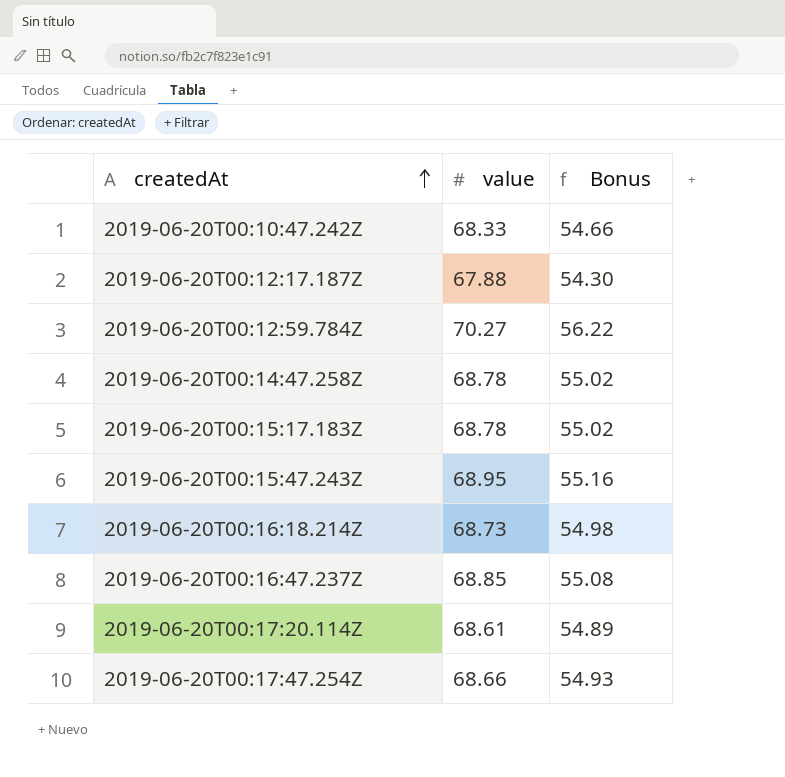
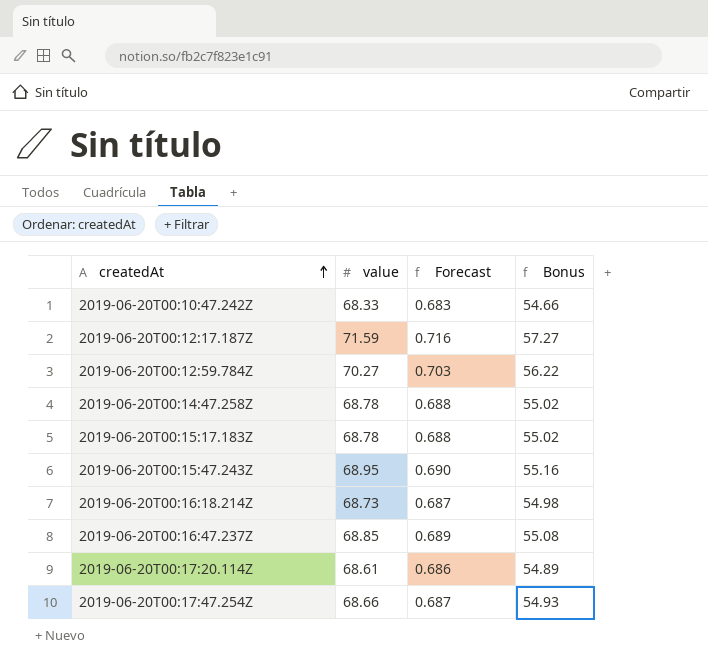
column Forecast | formula: none -> [value] * 0.01
2019-06-20T00:12:17.187Z | value: 67.88 -> 71.59
2019-06-20T00:12:17.187Z | Bonus: 54.30 -> 57.27

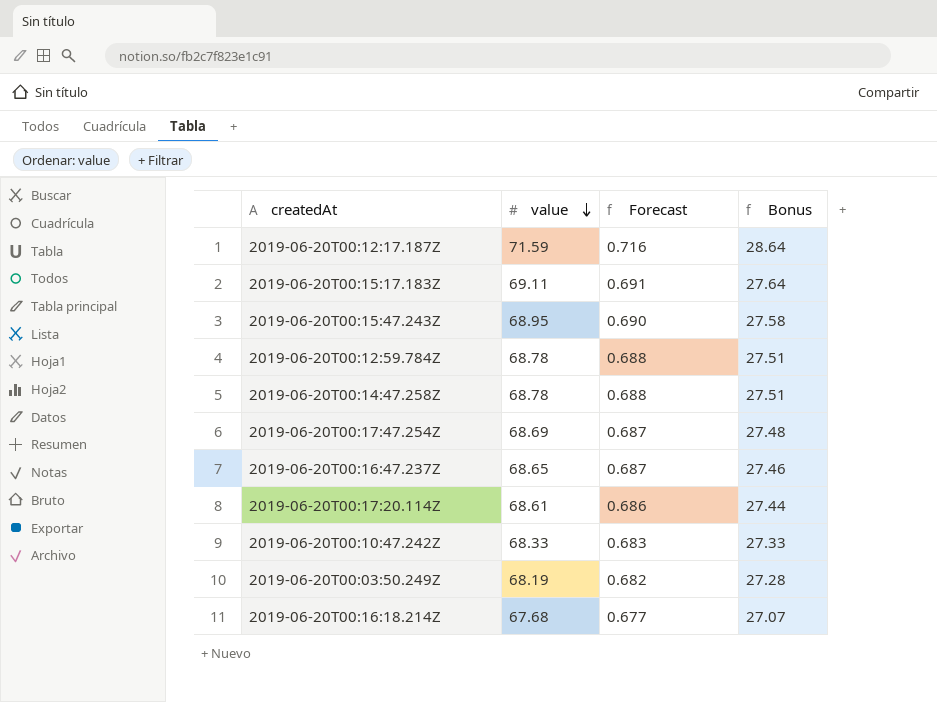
row order: createdAt ascending -> value descending
column Bonus | formula: [value] * 0.8 -> [value] * 0.4
2019-06-20T00:15:17.183Z | value: 68.78 -> 69.11
2019-06-20T00:15:17.183Z | Forecast: 0.688 -> 0.691
2019-06-20T00:12:59.784Z | value: 70.27 -> 68.78
2019-06-20T00:12:59.784Z | Forecast: 0.703 -> 0.688
2019-06-20T00:17:47.254Z | value: 68.66 -> 68.69
2019-06-20T00:16:47.237Z | value: 68.85 -> 68.65
2019-06-20T00:16:47.237Z | Forecast: 0.689 -> 0.687
row 2019-06-20T00:03:50.249Z: none -> 68.19 | 0.682 | 27.28
2019-06-20T00:16:18.214Z | value: 68.73 -> 67.68
2019-06-20T00:16:18.214Z | Forecast: 0.687 -> 0.677

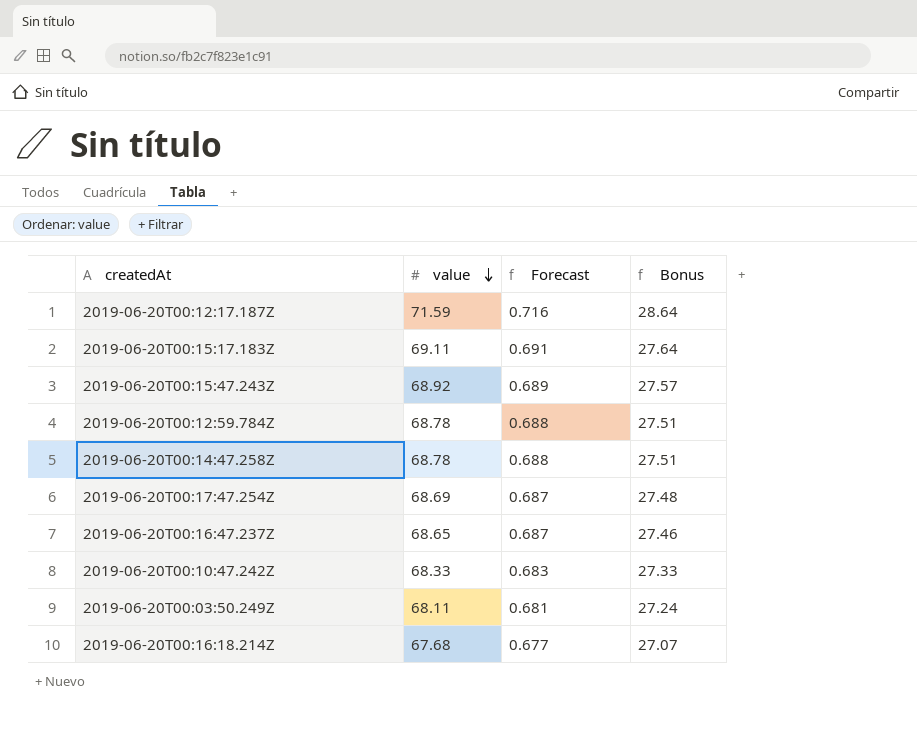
row 2019-06-20T00:17:20.114Z: 68.61 | 0.686 | 27.44 -> none
2019-06-20T00:15:47.243Z | value: 68.95 -> 68.92
2019-06-20T00:15:47.243Z | Forecast: 0.690 -> 0.689
2019-06-20T00:15:47.243Z | Bonus: 27.58 -> 27.57
2019-06-20T00:03:50.249Z | value: 68.19 -> 68.11
2019-06-20T00:03:50.249Z | Forecast: 0.682 -> 0.681
2019-06-20T00:03:50.249Z | Bonus: 27.28 -> 27.24

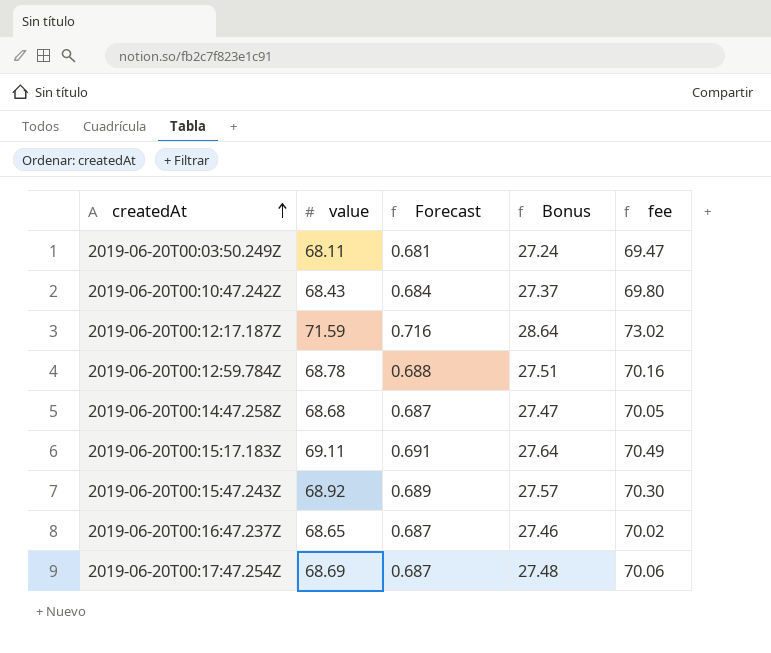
row order: value descending -> createdAt ascending
column fee | formula: none -> [value] * 1.02
row 2019-06-20T00:16:18.214Z: 67.68 | 0.677 | 27.07 -> none
2019-06-20T00:10:47.242Z | value: 68.33 -> 68.43
2019-06-20T00:10:47.242Z | Forecast: 0.683 -> 0.684
2019-06-20T00:10:47.242Z | Bonus: 27.33 -> 27.37
2019-06-20T00:14:47.258Z | value: 68.78 -> 68.68
2019-06-20T00:14:47.258Z | Forecast: 0.688 -> 0.687
2019-06-20T00:14:47.258Z | Bonus: 27.51 -> 27.47

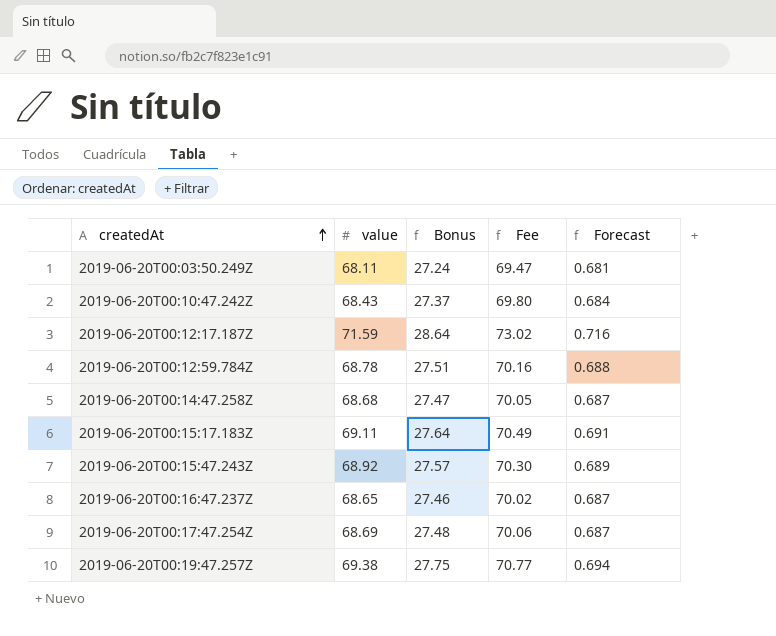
column name: fee -> Fee
column Forecast | position: 3 -> 5
row 2019-06-20T00:19:47.257Z: none -> 69.38 | 27.75 | 70.77 | 0.694

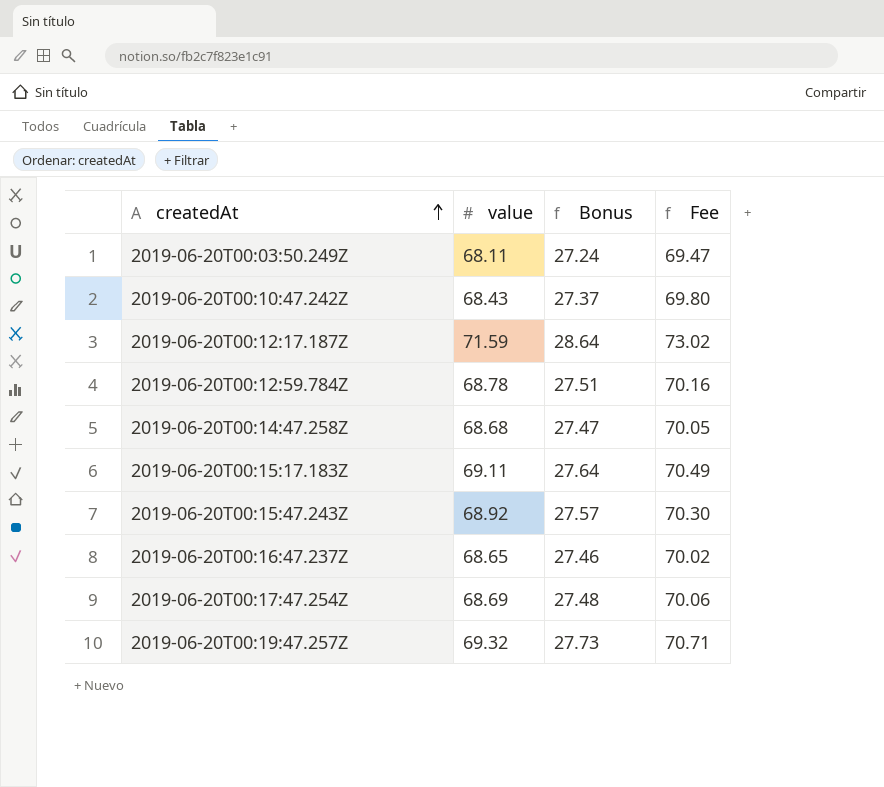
column Forecast | formula: [value] * 0.01 -> none
2019-06-20T00:19:47.257Z | value: 69.38 -> 69.32
2019-06-20T00:19:47.257Z | Bonus: 27.75 -> 27.73
2019-06-20T00:19:47.257Z | Fee: 70.77 -> 70.71

